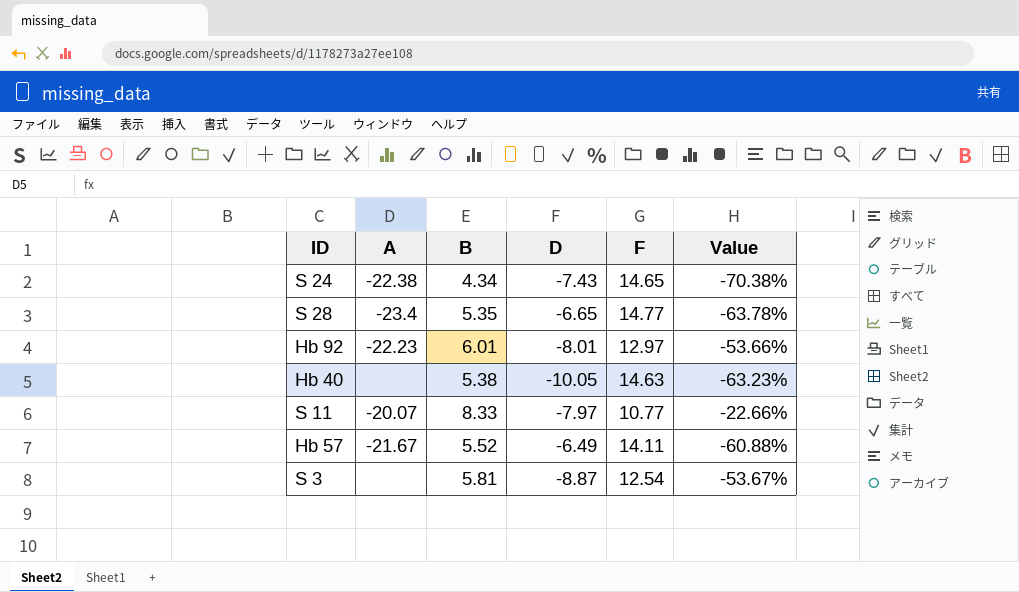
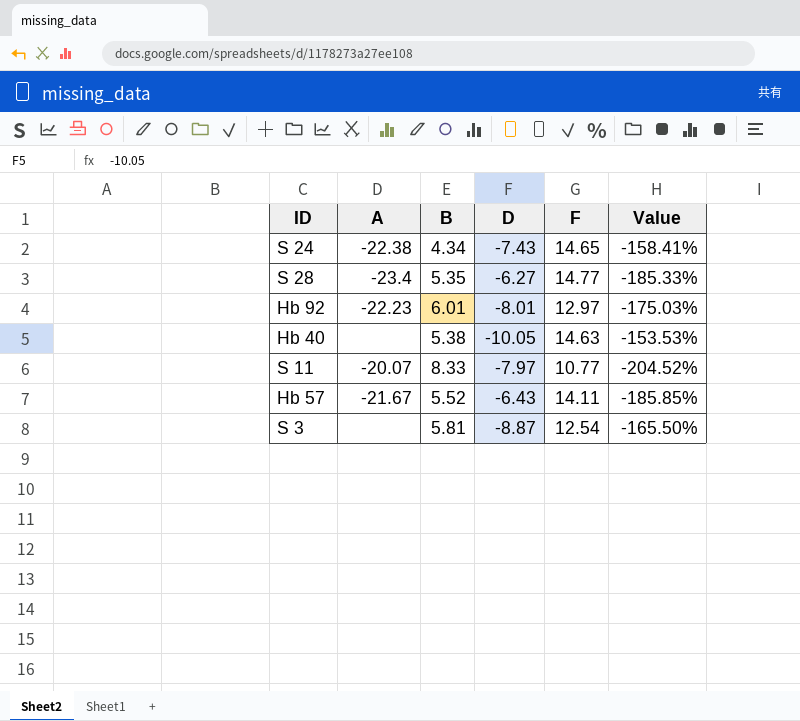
column Value | formula: ([B] - [F]) / [F] -> ([B] - [D]) / [D]
S 28 | D: -6.65 -> -6.27
Hb 57 | D: -6.49 -> -6.43

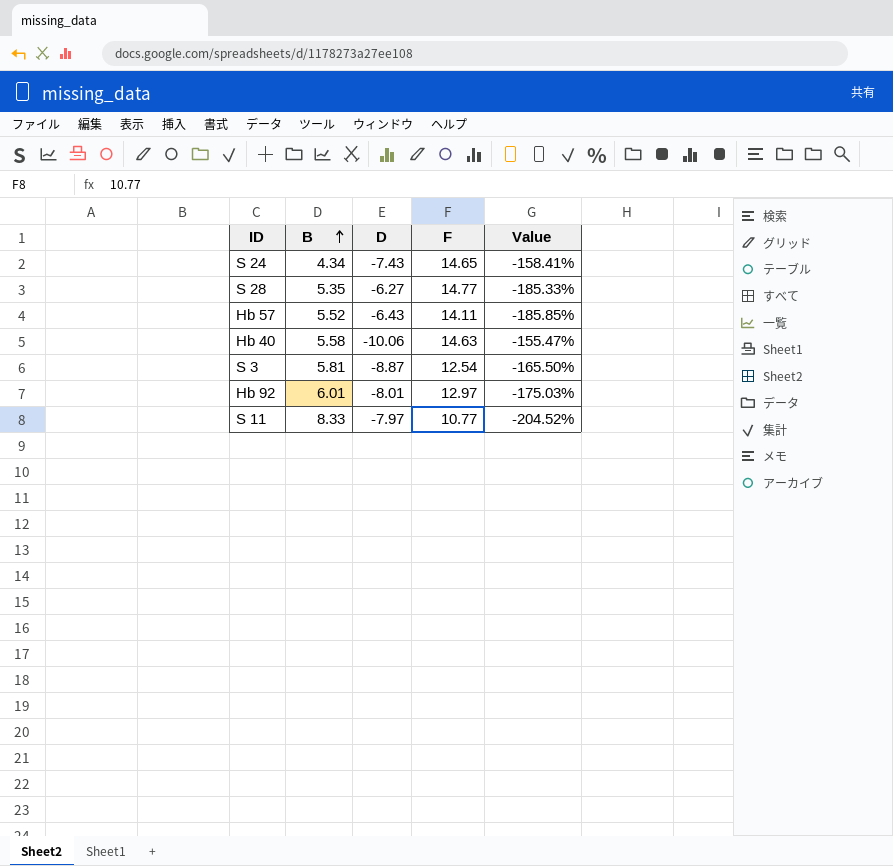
row order: none -> B ascending
column A | position: 2 -> none
Hb 40 | B: 5.38 -> 5.58
Hb 40 | D: -10.05 -> -10.06
Hb 40 | Value: -153.53% -> -155.47%

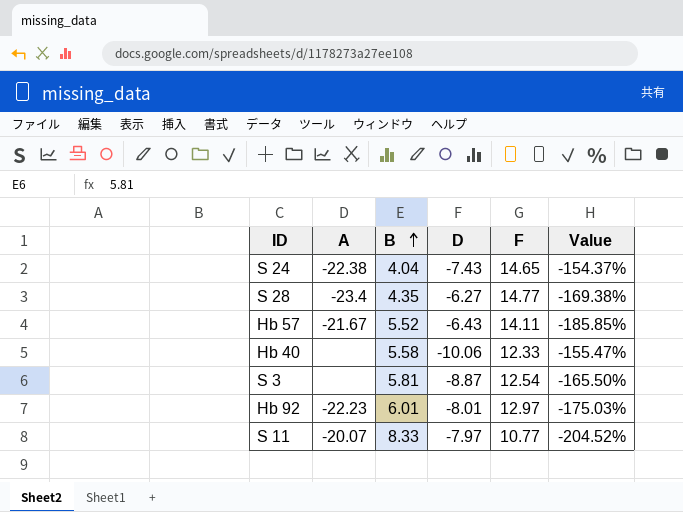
column A | position: none -> 2
S 24 | B: 4.34 -> 4.04
S 24 | Value: -158.41% -> -154.37%
S 28 | B: 5.35 -> 4.35
S 28 | Value: -185.33% -> -169.38%
Hb 40 | F: 14.63 -> 12.33

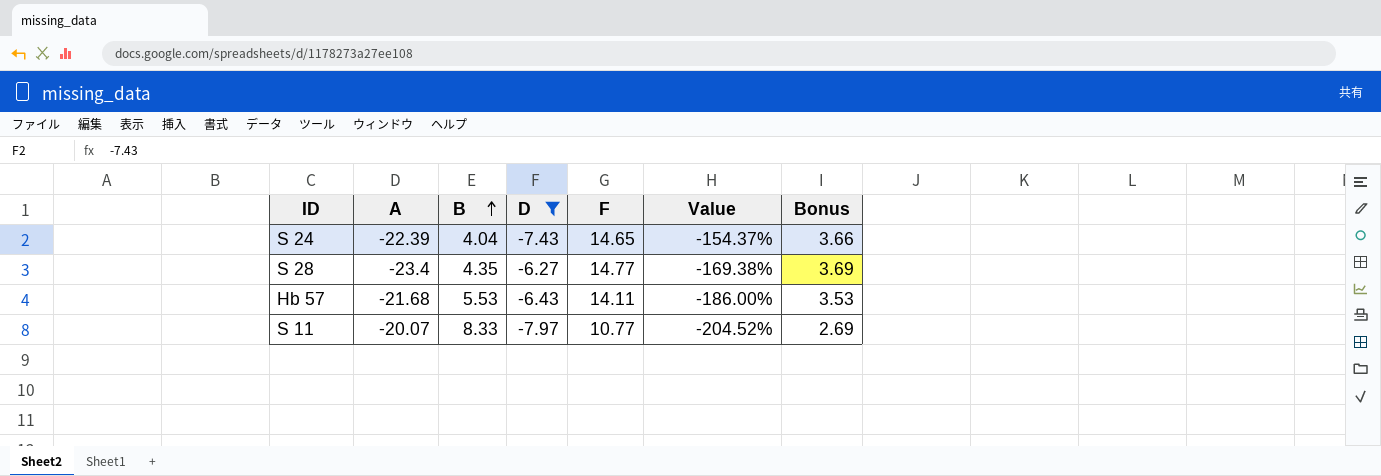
filter: none -> D >= -7.97
column Bonus | formula: none -> [F] * 0.25
S 24 | A: -22.38 -> -22.39
Hb 57 | A: -21.67 -> -21.68
Hb 57 | B: 5.52 -> 5.53
Hb 57 | Value: -185.85% -> -186.00%

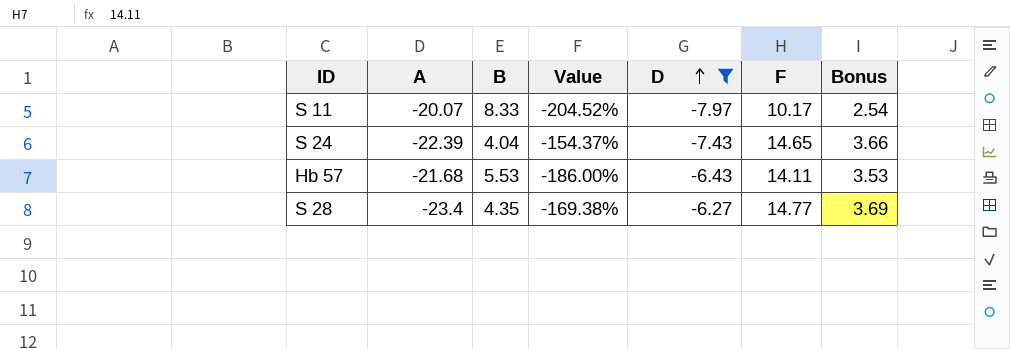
row order: B ascending -> D ascending
column Value | position: 6 -> 4
S 11 | F: 10.77 -> 10.17
S 11 | Bonus: 2.69 -> 2.54

